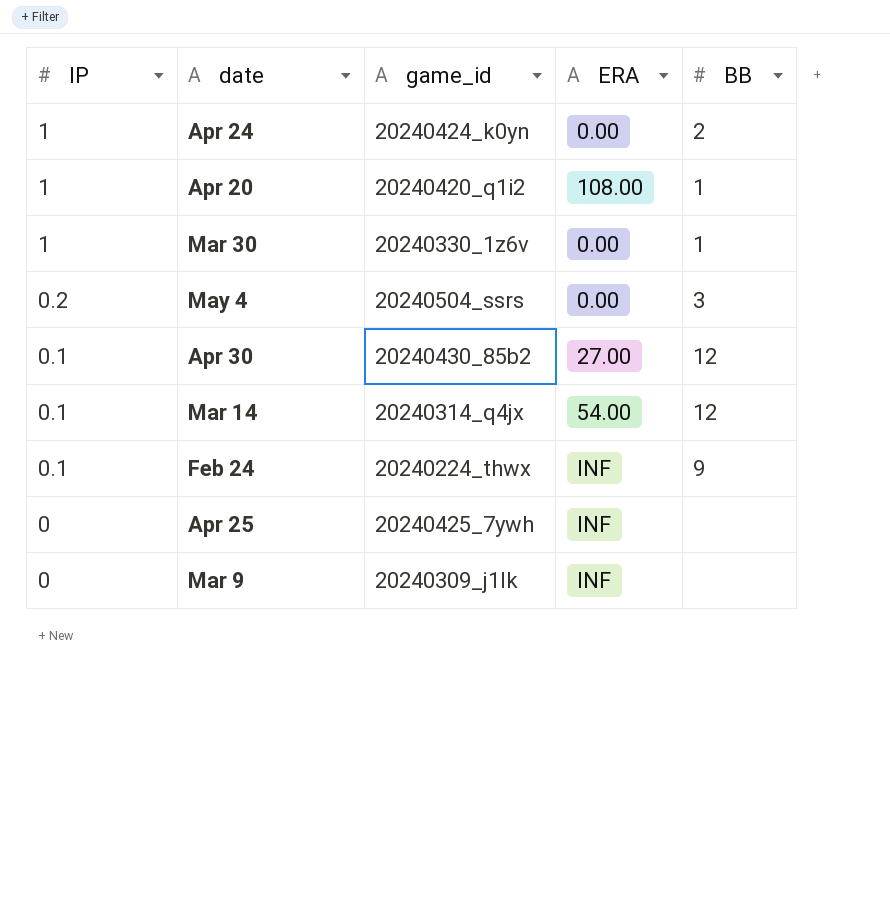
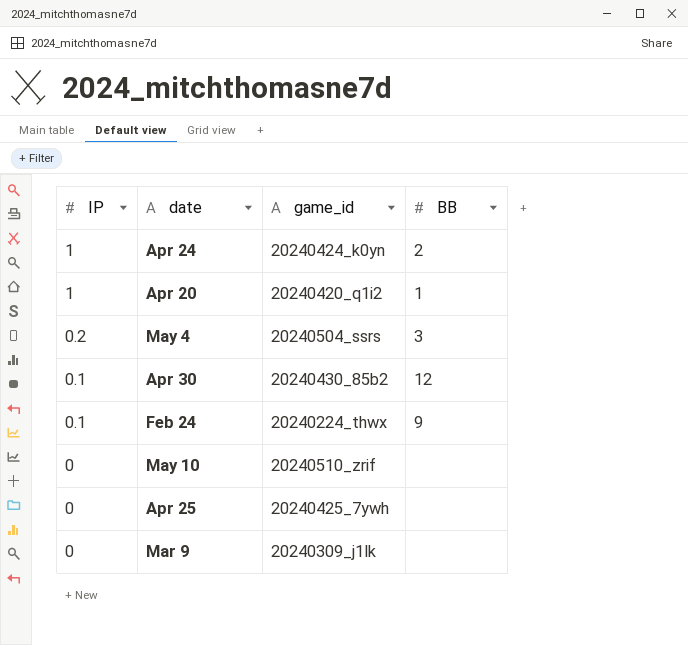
column ERA | position: 4 -> none
row Mar 30: 1 | 20240330_1z6v | 0.00 | 1 -> none
row Mar 14: 0.1 | 20240314_q4jx | 54.00 | 12 -> none
row May 10: none -> 0 | 20240510_zrif | none

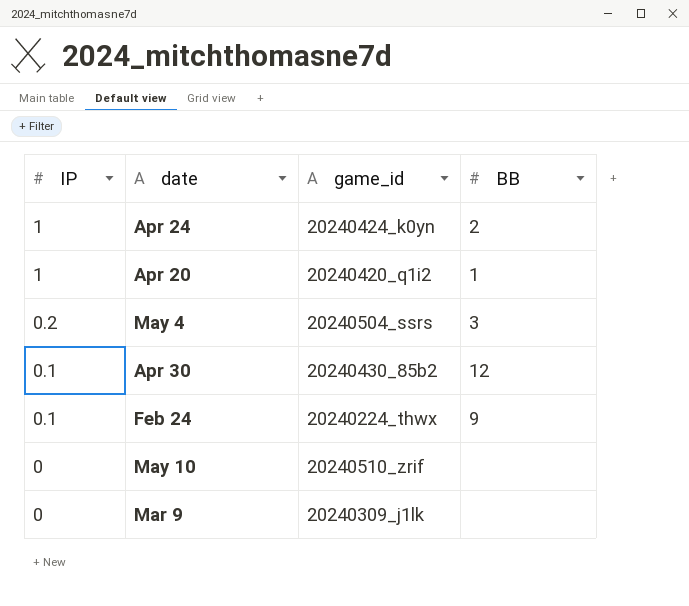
row Apr 25: 0 | 20240425_7ywh | none -> none

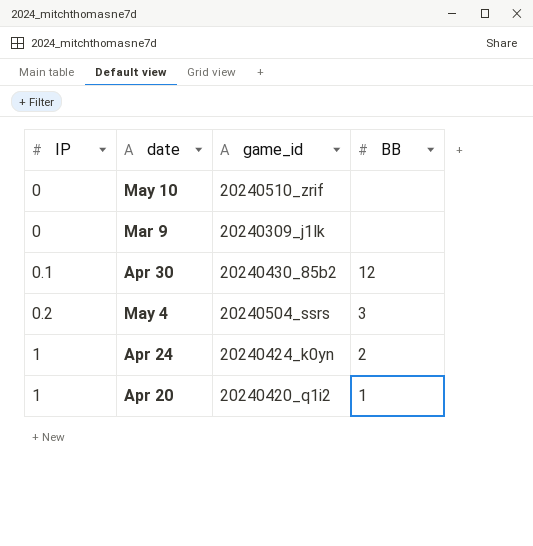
row order: IP descending -> IP ascending
row Feb 24: 0.1 | 20240224_thwx | 9 -> none

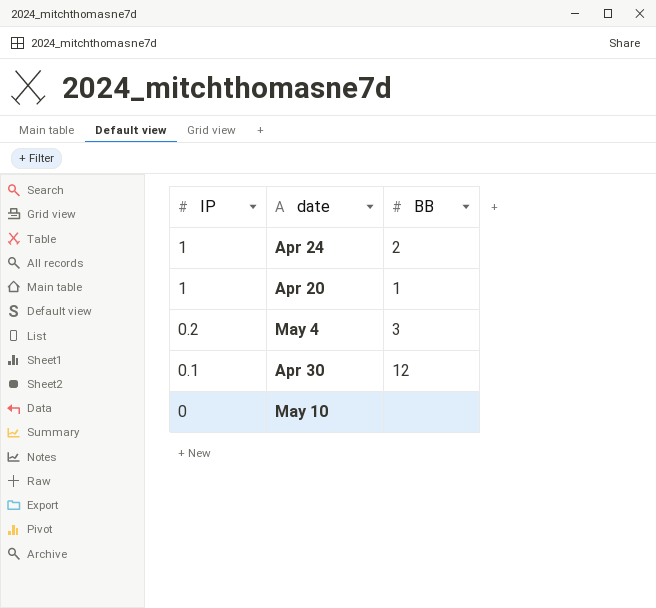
row order: IP ascending -> IP descending
column game_id | position: 3 -> none
row Mar 9: 0 | 20240309_j1lk | none -> none

